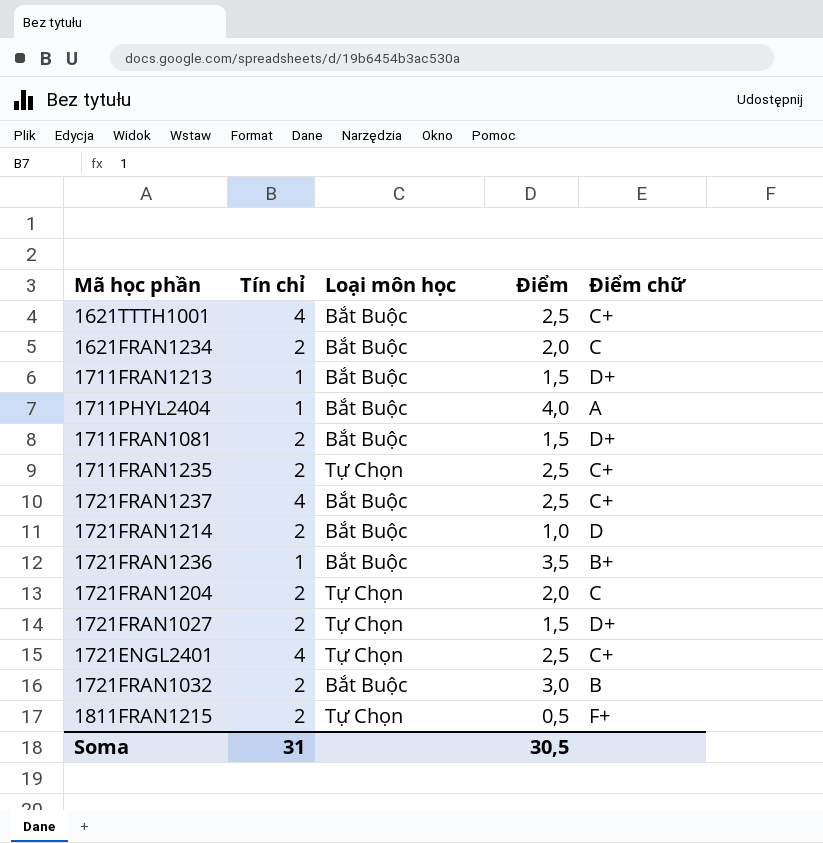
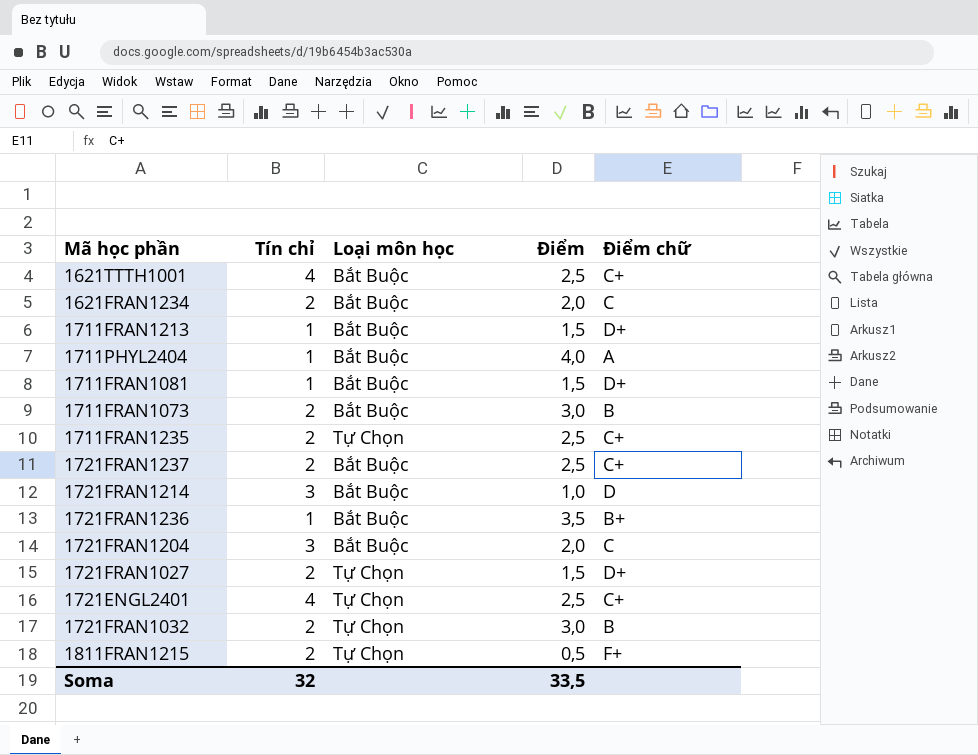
1711FRAN1081 | Tín chỉ: 2 -> 1
row 1711FRAN1073: none -> 2 | Bắt Buộc | 3,0 | B
1721FRAN1237 | Tín chỉ: 4 -> 2
1721FRAN1214 | Tín chỉ: 2 -> 3
1721FRAN1204 | Tín chỉ: 2 -> 3
1721FRAN1204 | Loại môn học: Tự Chọn -> Bắt Buộc
1721FRAN1032 | Loại môn học: Bắt Buộc -> Tự Chọn
Soma | Tín chỉ: 31 -> 32
Soma | Điểm: 30,5 -> 33,5

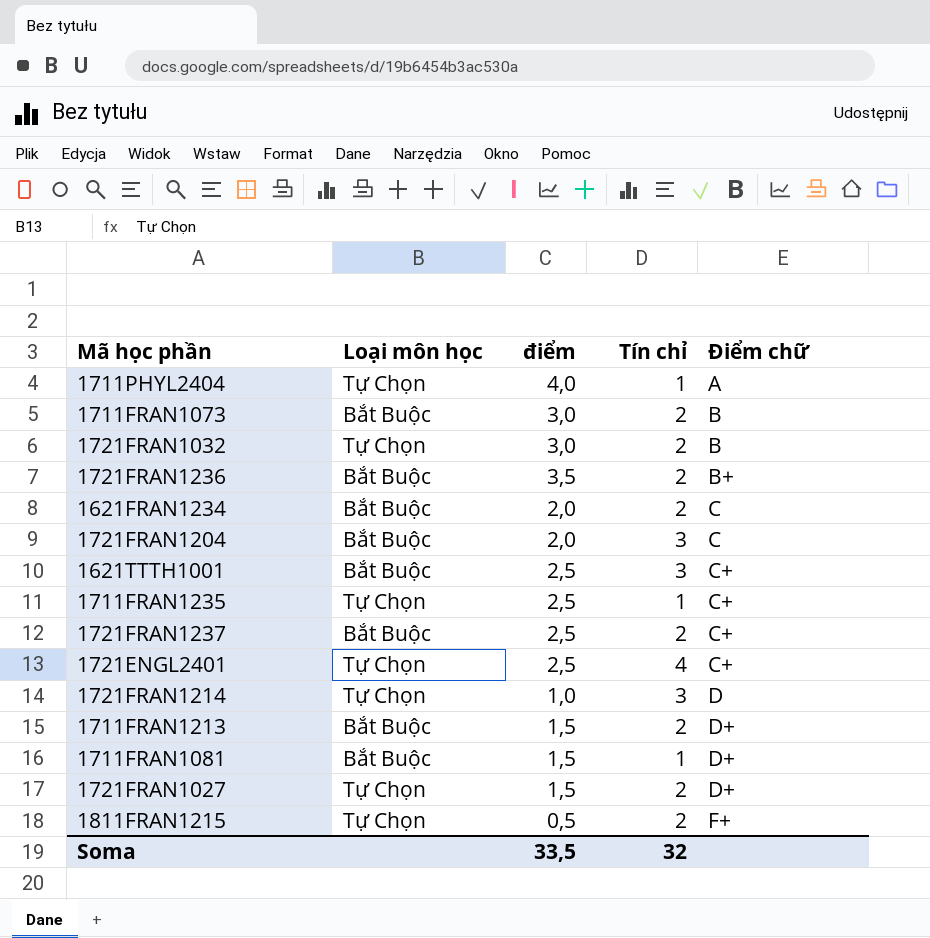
row order: none -> Điểm chữ ascending
column name: Điểm -> điểm
column Tín chỉ | position: 2 -> 4
1711PHYL2404 | Loại môn học: Bắt Buộc -> Tự Chọn
1721FRAN1236 | Tín chỉ: 1 -> 2
1621TTTH1001 | Tín chỉ: 4 -> 3
1711FRAN1235 | Tín chỉ: 2 -> 1
1721FRAN1214 | Loại môn học: Bắt Buộc -> Tự Chọn
1711FRAN1213 | Tín chỉ: 1 -> 2

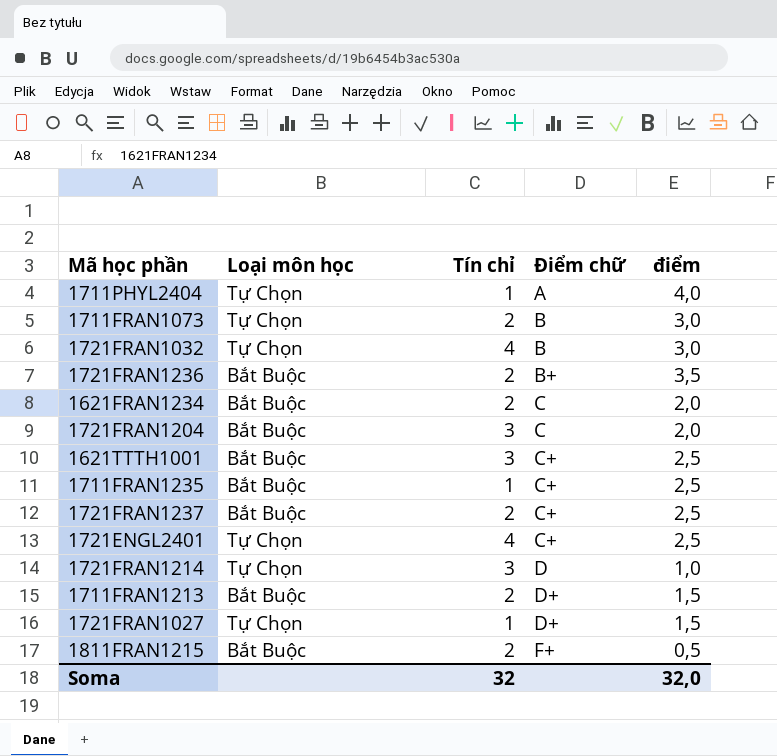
column điểm | position: 3 -> 5
row 1711FRAN1081: Bắt Buộc | 1,5 | 1 | D+ -> none
1711FRAN1073 | Loại môn học: Bắt Buộc -> Tự Chọn
1721FRAN1032 | Tín chỉ: 2 -> 4
1711FRAN1235 | Loại môn học: Tự Chọn -> Bắt Buộc
1721FRAN1027 | Tín chỉ: 2 -> 1
1811FRAN1215 | Loại môn học: Tự Chọn -> Bắt Buộc
Soma | điểm: 33,5 -> 32,0

